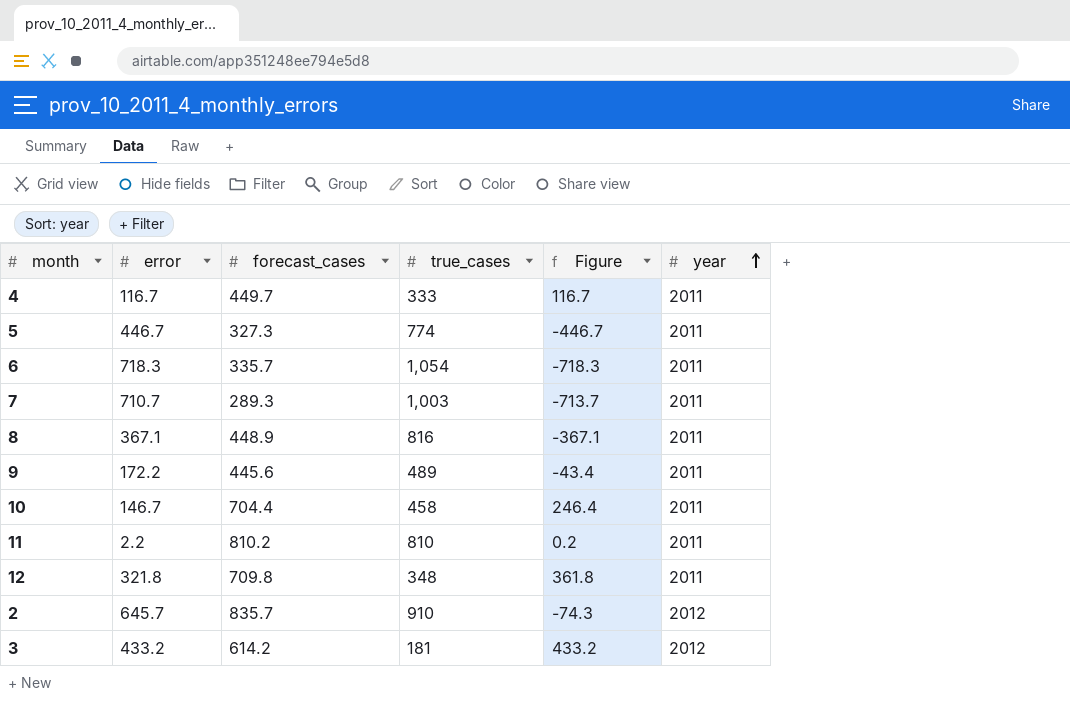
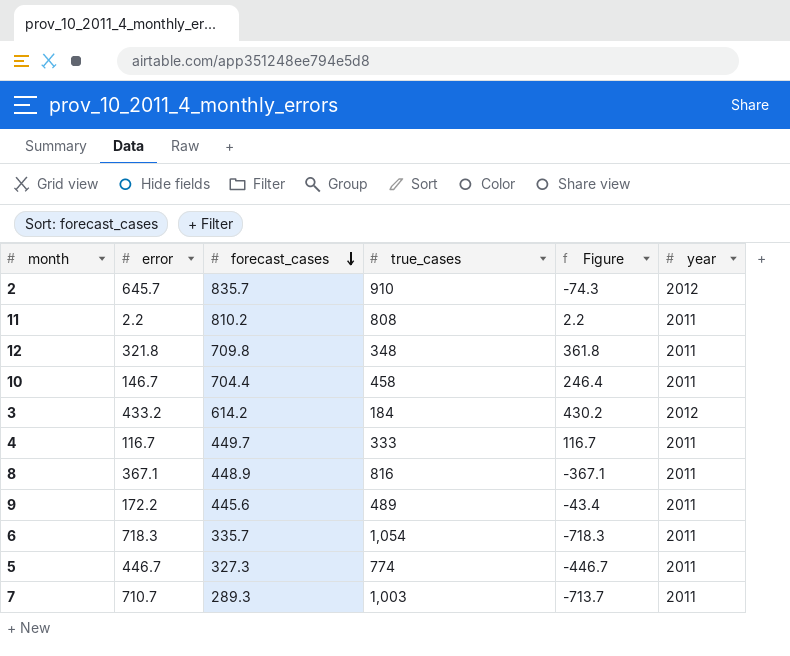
row order: year ascending -> forecast_cases descending
11 | true_cases: 810 -> 808
11 | Figure: 0.2 -> 2.2
3 | true_cases: 181 -> 184
3 | Figure: 433.2 -> 430.2

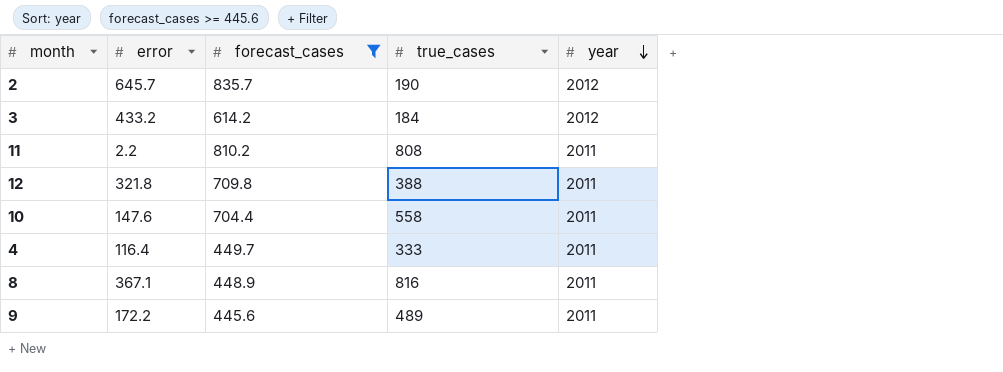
filter: none -> forecast_cases >= 445.6
row order: forecast_cases descending -> year descending
column Figure | formula: [forecast_cases] - [true_cases] -> none
2 | true_cases: 910 -> 190
12 | true_cases: 348 -> 388
10 | error: 146.7 -> 147.6
10 | true_cases: 458 -> 558
4 | error: 116.7 -> 116.4

